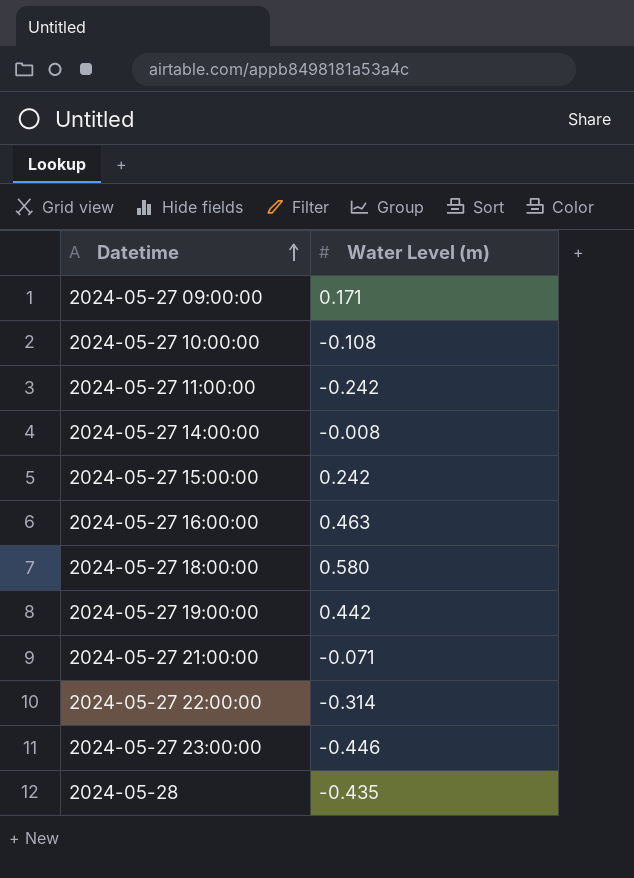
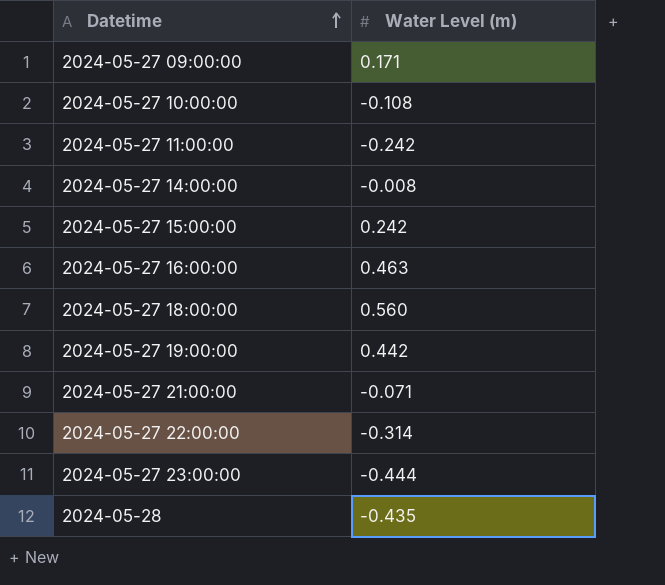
2024-05-27 18:00:00 | Water Level (m): 0.580 -> 0.560
2024-05-27 23:00:00 | Water Level (m): -0.446 -> -0.444

